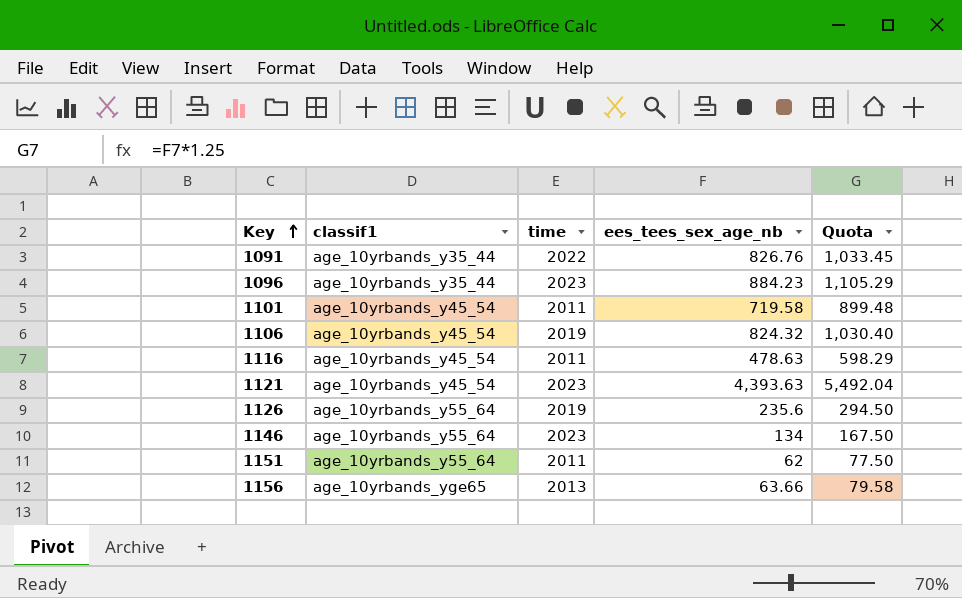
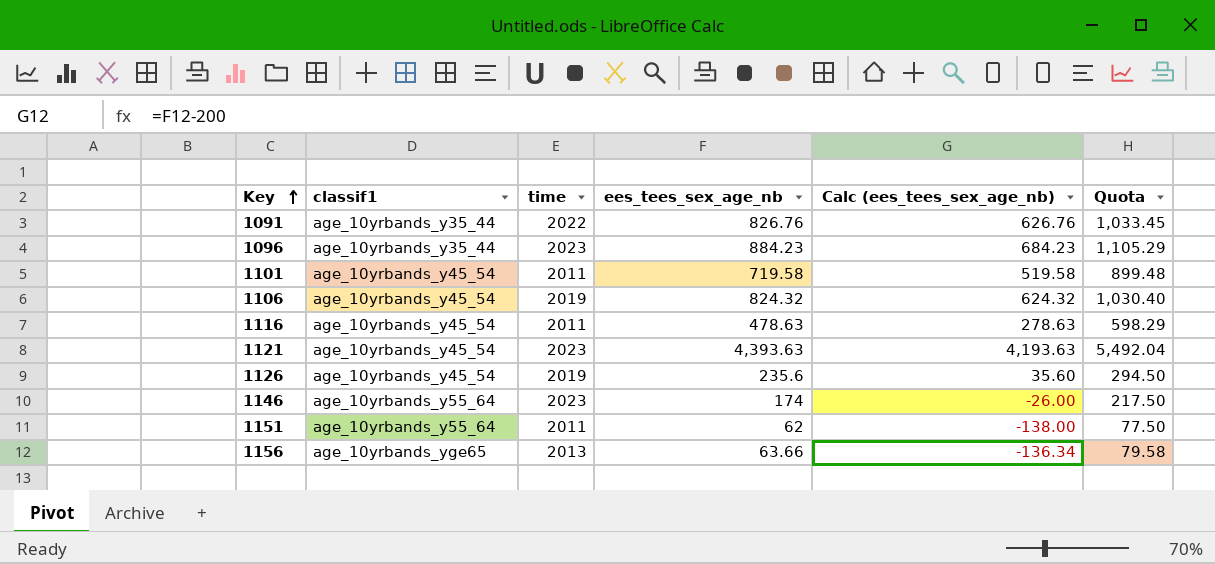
column Calc (ees_tees_sex_age_nb) | formula: none -> [ees_tees_sex_age_nb] - 200
1126 | classif1: age_10yrbands_y55_64 -> age_10yrbands_y45_54
1146 | ees_tees_sex_age_nb: 134 -> 174
1146 | Quota: 167.50 -> 217.50

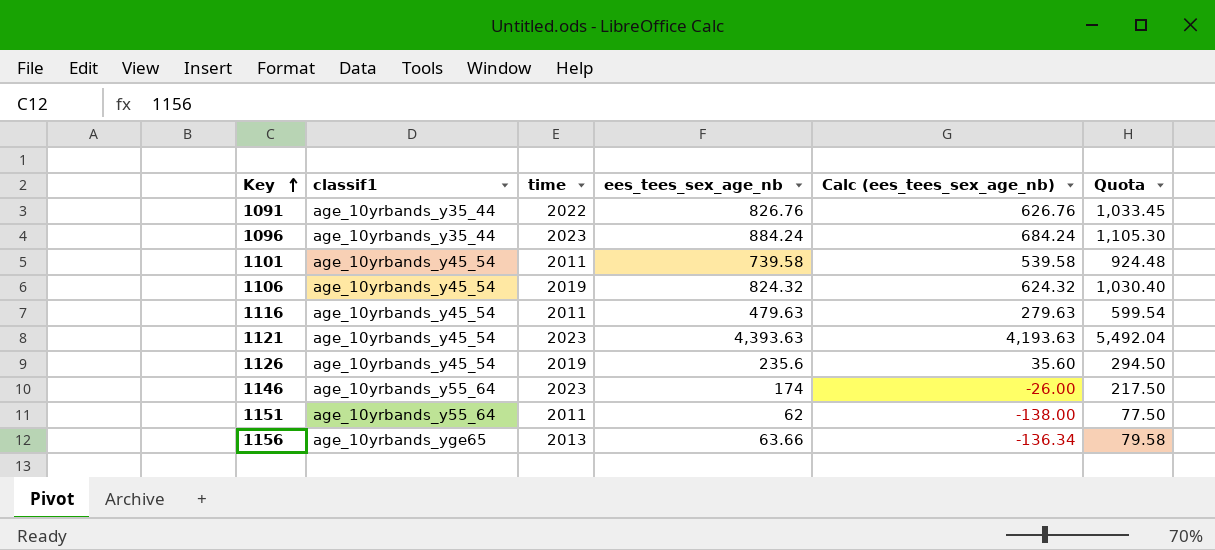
1096 | ees_tees_sex_age_nb: 884.23 -> 884.24
1096 | Calc (ees_tees_sex_age_nb): 684.23 -> 684.24
1096 | Quota: 1,105.29 -> 1,105.30
1101 | ees_tees_sex_age_nb: 719.58 -> 739.58
1101 | Calc (ees_tees_sex_age_nb): 519.58 -> 539.58
1101 | Quota: 899.48 -> 924.48
1116 | ees_tees_sex_age_nb: 478.63 -> 479.63
1116 | Calc (ees_tees_sex_age_nb): 278.63 -> 279.63
1116 | Quota: 598.29 -> 599.54

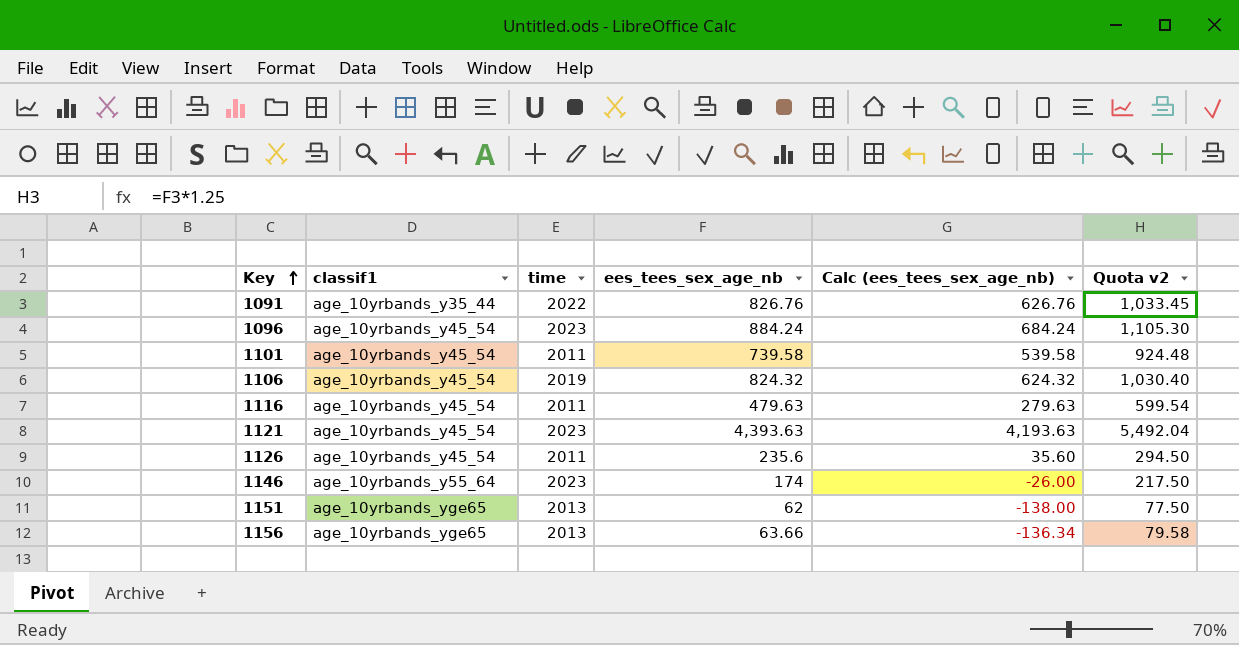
column name: Quota -> Quota v2
1096 | classif1: age_10yrbands_y35_44 -> age_10yrbands_y45_54
1126 | time: 2019 -> 2011
1151 | classif1: age_10yrbands_y55_64 -> age_10yrbands_yge65
1151 | time: 2011 -> 2013

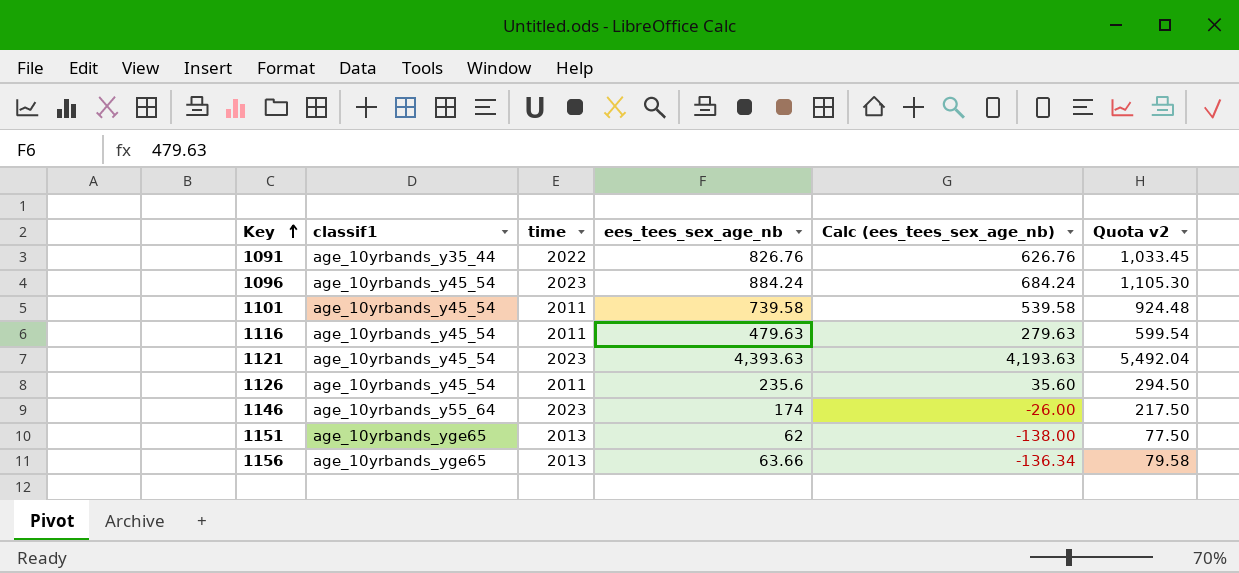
row 1106: age_10yrbands_y45_54 | 2019 | 824.32 | 624.32 | 1,030.40 -> none

